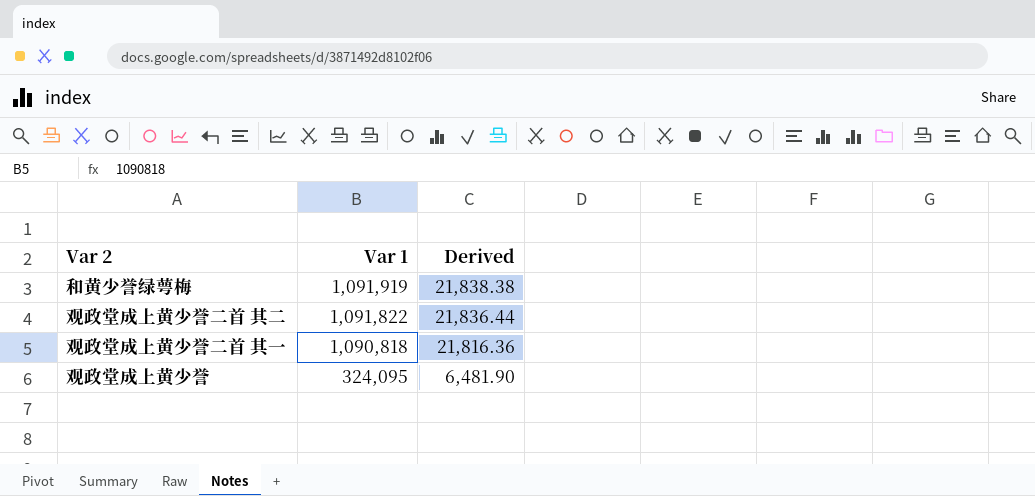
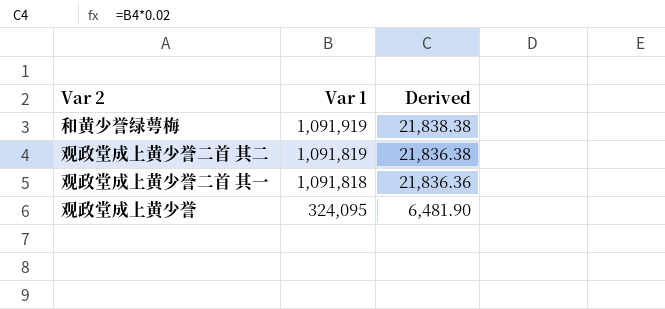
观政堂成上黄少誉二首 其二 | Var 1: 1,091,822 -> 1,091,819
观政堂成上黄少誉二首 其二 | Derived: 21,836.44 -> 21,836.38
观政堂成上黄少誉二首 其一 | Var 1: 1,090,818 -> 1,091,818
观政堂成上黄少誉二首 其一 | Derived: 21,816.36 -> 21,836.36

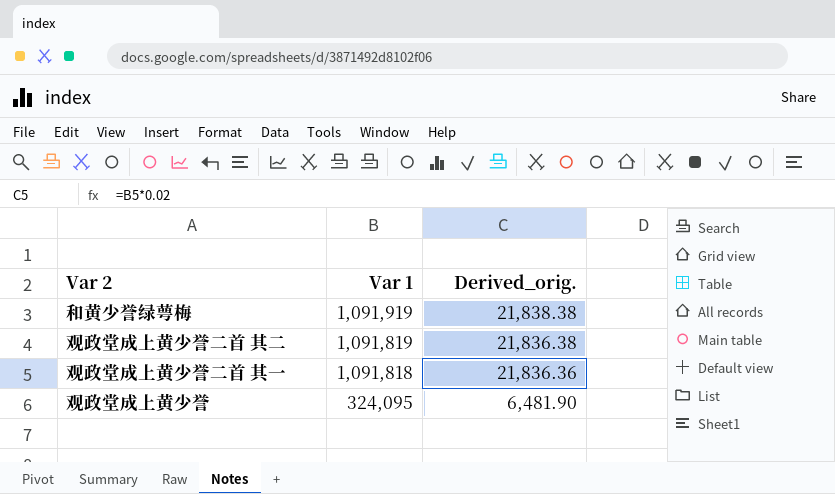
column name: Derived -> Derived_orig.

